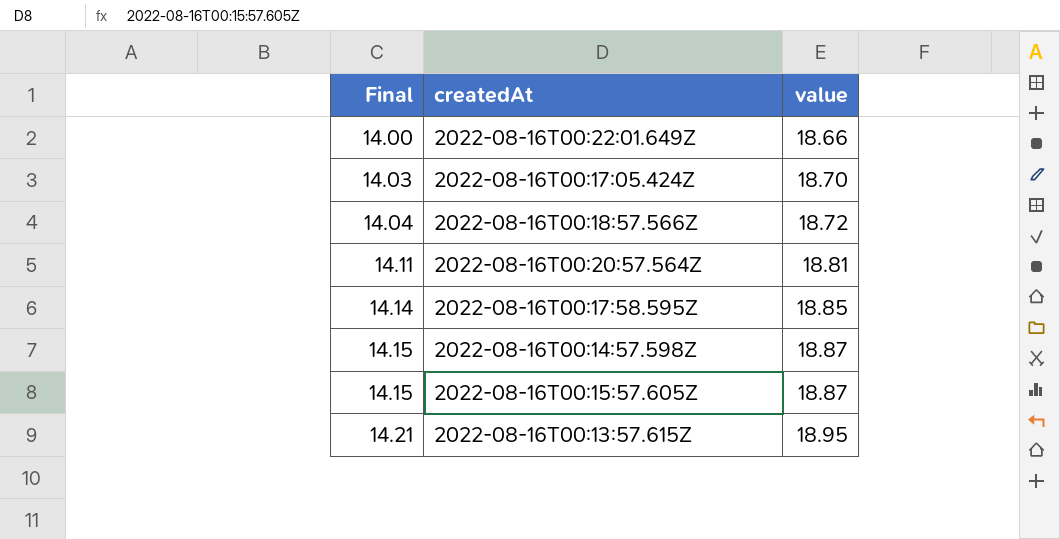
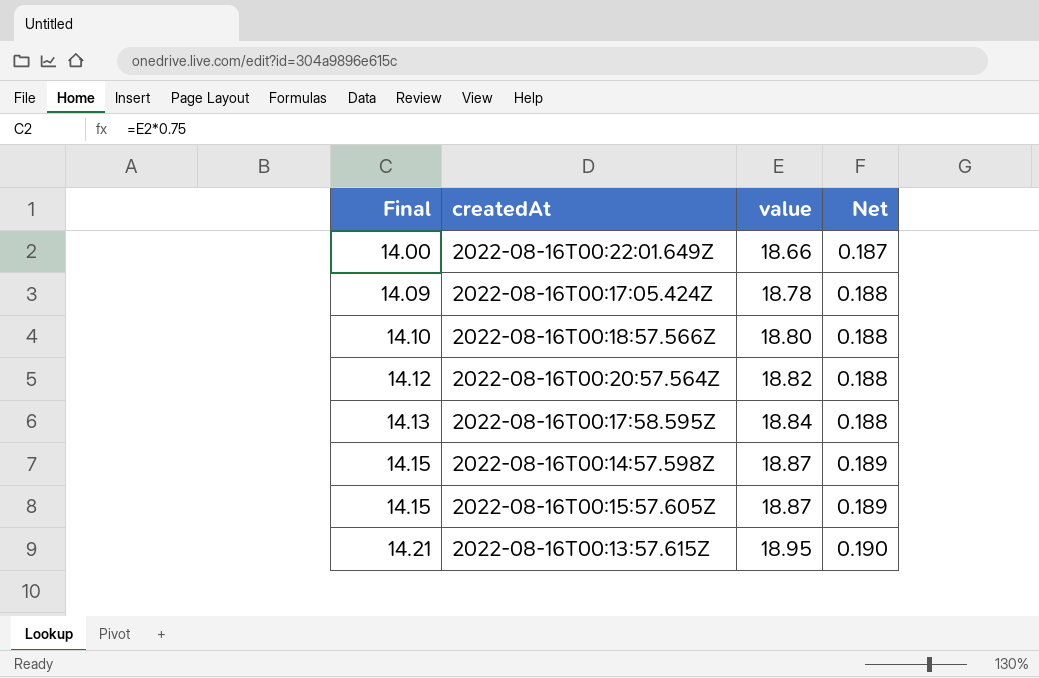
column Net | formula: none -> [value] * 0.01
2022-08-16T00:17:05.424Z | Final: 14.03 -> 14.09
2022-08-16T00:17:05.424Z | value: 18.70 -> 18.78
2022-08-16T00:18:57.566Z | Final: 14.04 -> 14.10
2022-08-16T00:18:57.566Z | value: 18.72 -> 18.80
2022-08-16T00:20:57.564Z | Final: 14.11 -> 14.12
2022-08-16T00:20:57.564Z | value: 18.81 -> 18.82
2022-08-16T00:17:58.595Z | Final: 14.14 -> 14.13
2022-08-16T00:17:58.595Z | value: 18.85 -> 18.84

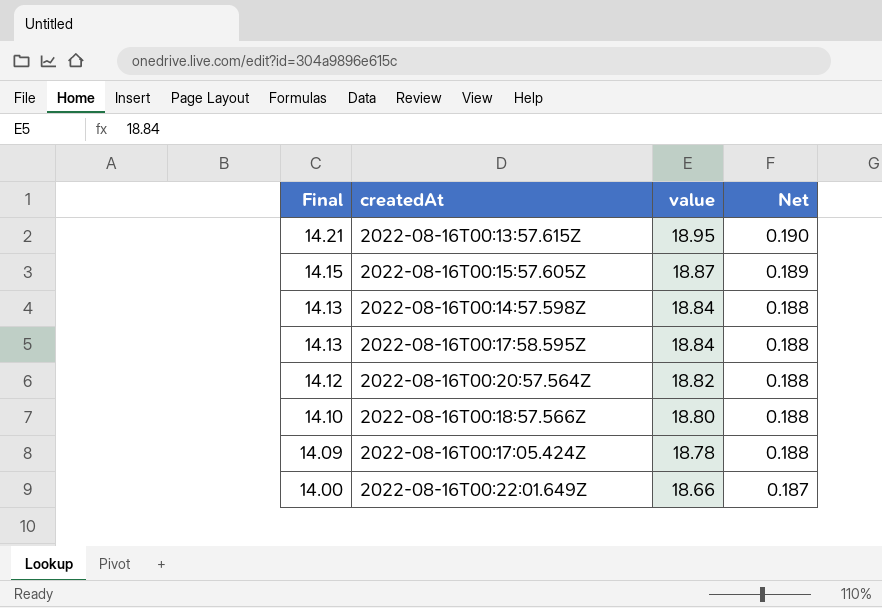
row order: Final ascending -> Final descending
2022-08-16T00:14:57.598Z | Final: 14.15 -> 14.13
2022-08-16T00:14:57.598Z | value: 18.87 -> 18.84
2022-08-16T00:14:57.598Z | Net: 0.189 -> 0.188

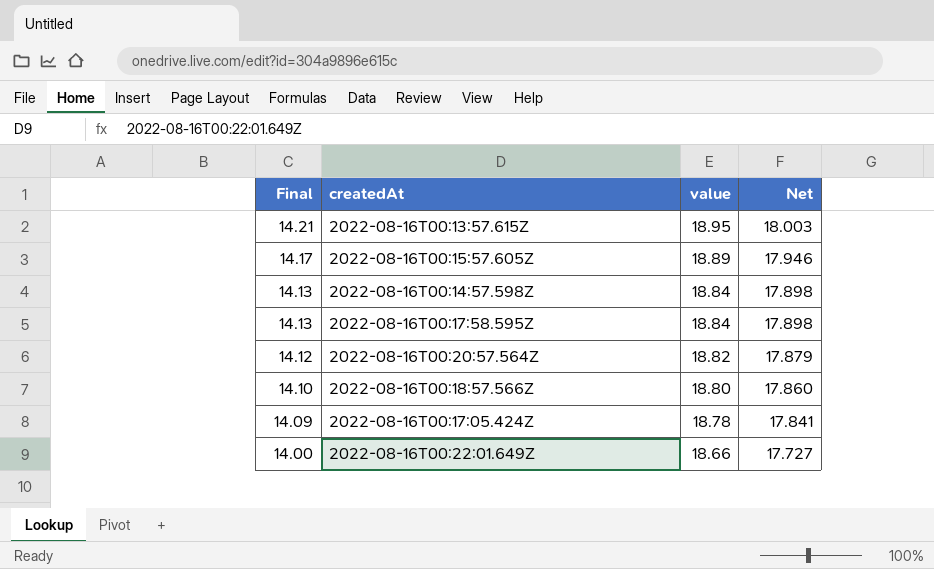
column Net | formula: [value] * 0.01 -> [value] * 0.95
2022-08-16T00:15:57.605Z | Final: 14.15 -> 14.17
2022-08-16T00:15:57.605Z | value: 18.87 -> 18.89

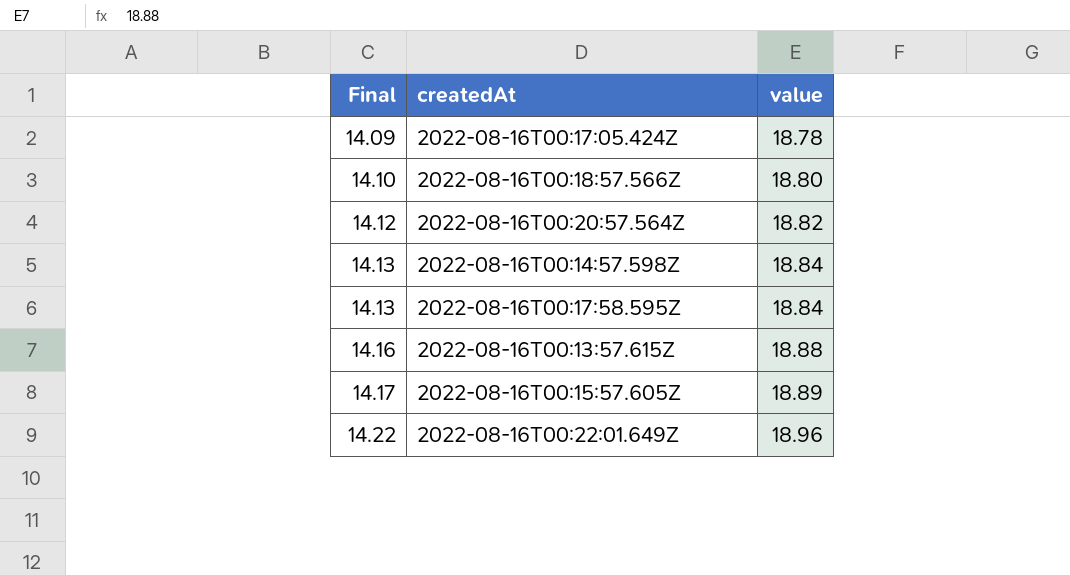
row order: Final descending -> Final ascending
column Net | formula: [value] * 0.95 -> none
2022-08-16T00:13:57.615Z | Final: 14.21 -> 14.16
2022-08-16T00:13:57.615Z | value: 18.95 -> 18.88
2022-08-16T00:22:01.649Z | Final: 14.00 -> 14.22
2022-08-16T00:22:01.649Z | value: 18.66 -> 18.96

